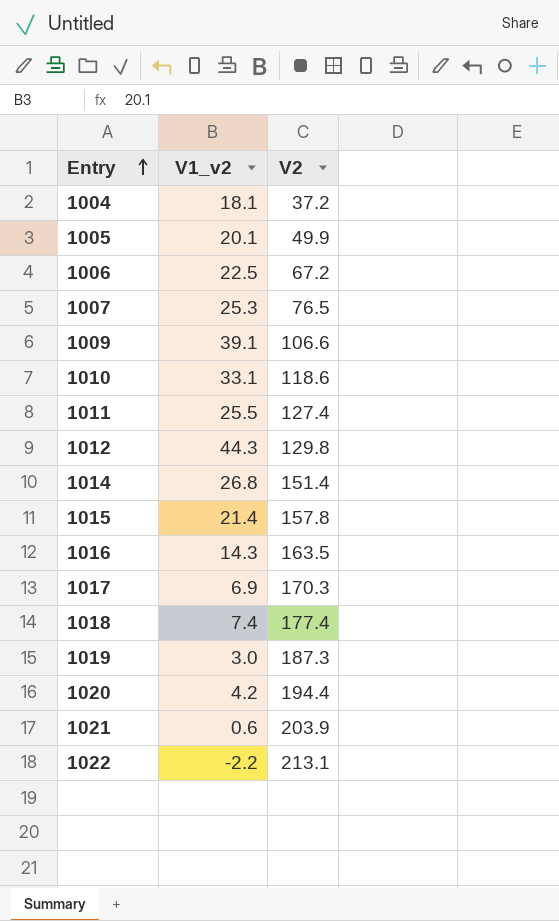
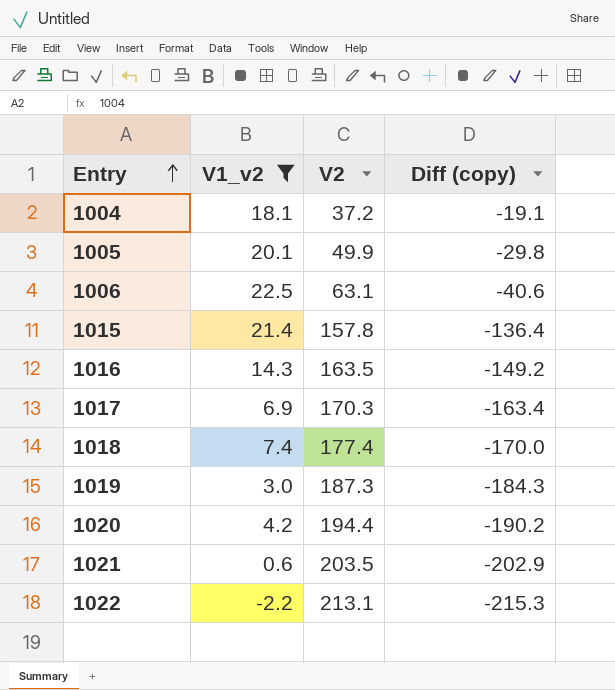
filter: none -> V1_v2 <= 22.5
column Diff (copy) | formula: none -> [V1_v2] - [V2]
1006 | V2: 67.2 -> 63.1
1021 | V2: 203.9 -> 203.5

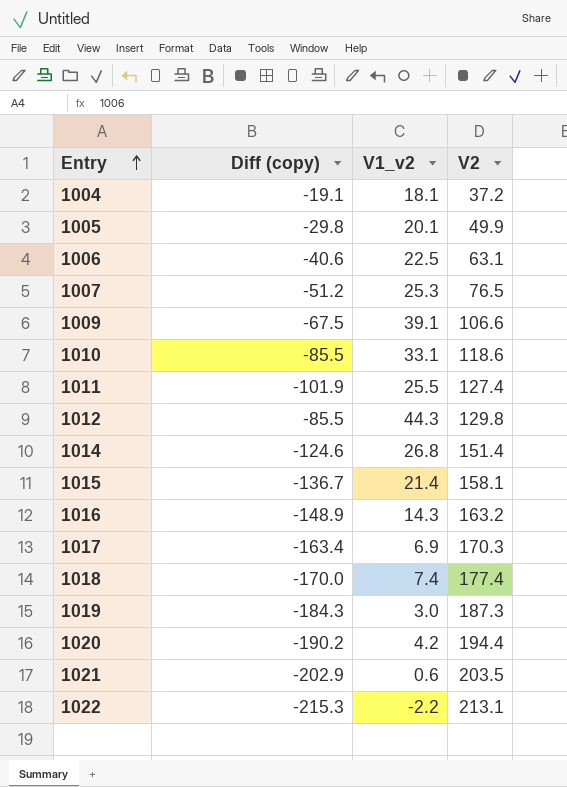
filter: V1_v2 <= 22.5 -> none
column Diff (copy) | position: 4 -> 2
1015 | Diff (copy): -136.4 -> -136.7
1015 | V2: 157.8 -> 158.1
1016 | Diff (copy): -149.2 -> -148.9
1016 | V2: 163.5 -> 163.2

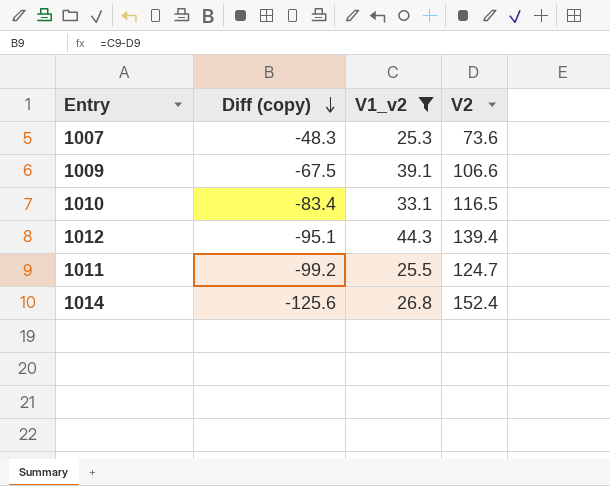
filter: none -> V1_v2 >= 25.3
row order: Entry ascending -> Diff (copy) descending
1007 | Diff (copy): -51.2 -> -48.3
1007 | V2: 76.5 -> 73.6
1010 | Diff (copy): -85.5 -> -83.4
1010 | V2: 118.6 -> 116.5
1012 | Diff (copy): -85.5 -> -95.1
1012 | V2: 129.8 -> 139.4
1011 | Diff (copy): -101.9 -> -99.2
1011 | V2: 127.4 -> 124.7
1014 | Diff (copy): -124.6 -> -125.6
1014 | V2: 151.4 -> 152.4

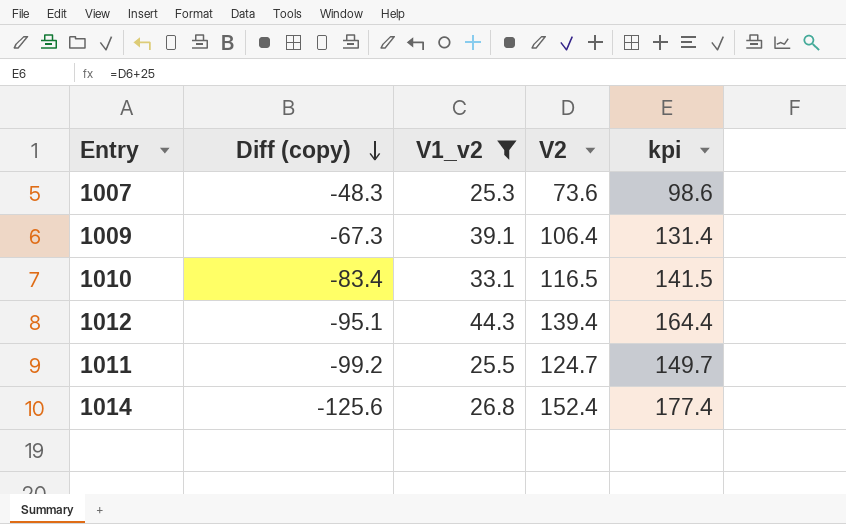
column kpi | formula: none -> [V2] + 25
1009 | Diff (copy): -67.5 -> -67.3
1009 | V2: 106.6 -> 106.4

